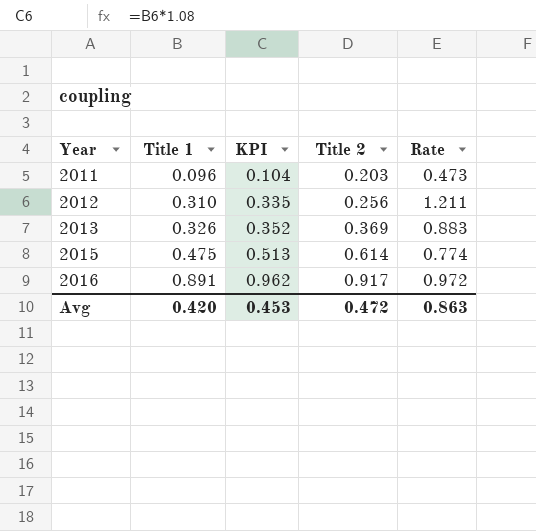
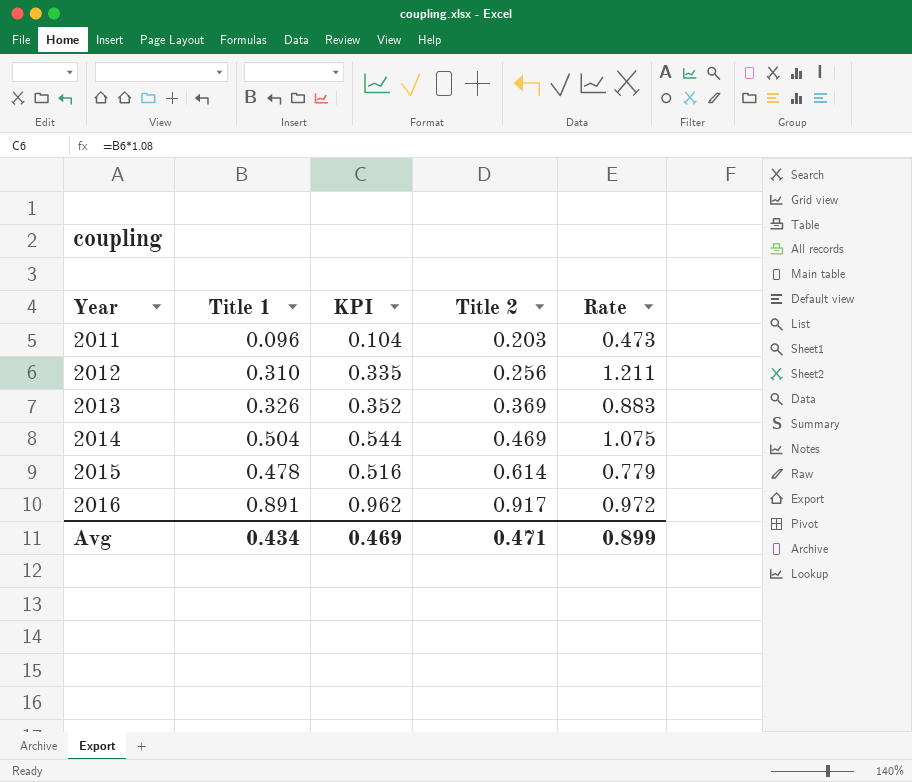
row 2014: none -> 0.504 | 0.544 | 0.469 | 1.075
2015 | Title 1: 0.475 -> 0.478
2015 | KPI: 0.513 -> 0.516
2015 | Rate: 0.774 -> 0.779
Avg | Title 1: 0.420 -> 0.434
Avg | KPI: 0.453 -> 0.469
Avg | Title 2: 0.472 -> 0.471
Avg | Rate: 0.863 -> 0.899

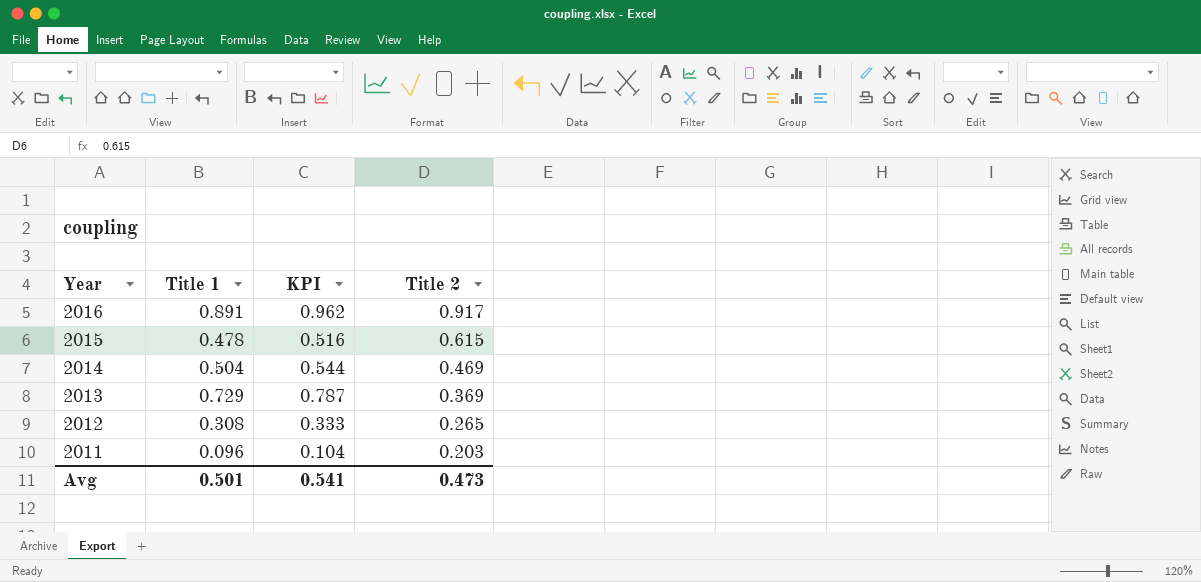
row order: Year ascending -> Year descending
column Rate | formula: [Title 1] / [Title 2] -> none
2015 | Title 2: 0.614 -> 0.615
2013 | Title 1: 0.326 -> 0.729
2013 | KPI: 0.352 -> 0.787
2012 | Title 1: 0.310 -> 0.308
2012 | KPI: 0.335 -> 0.333
2012 | Title 2: 0.256 -> 0.265
Avg | Title 1: 0.434 -> 0.501
Avg | KPI: 0.469 -> 0.541
Avg | Title 2: 0.471 -> 0.473

